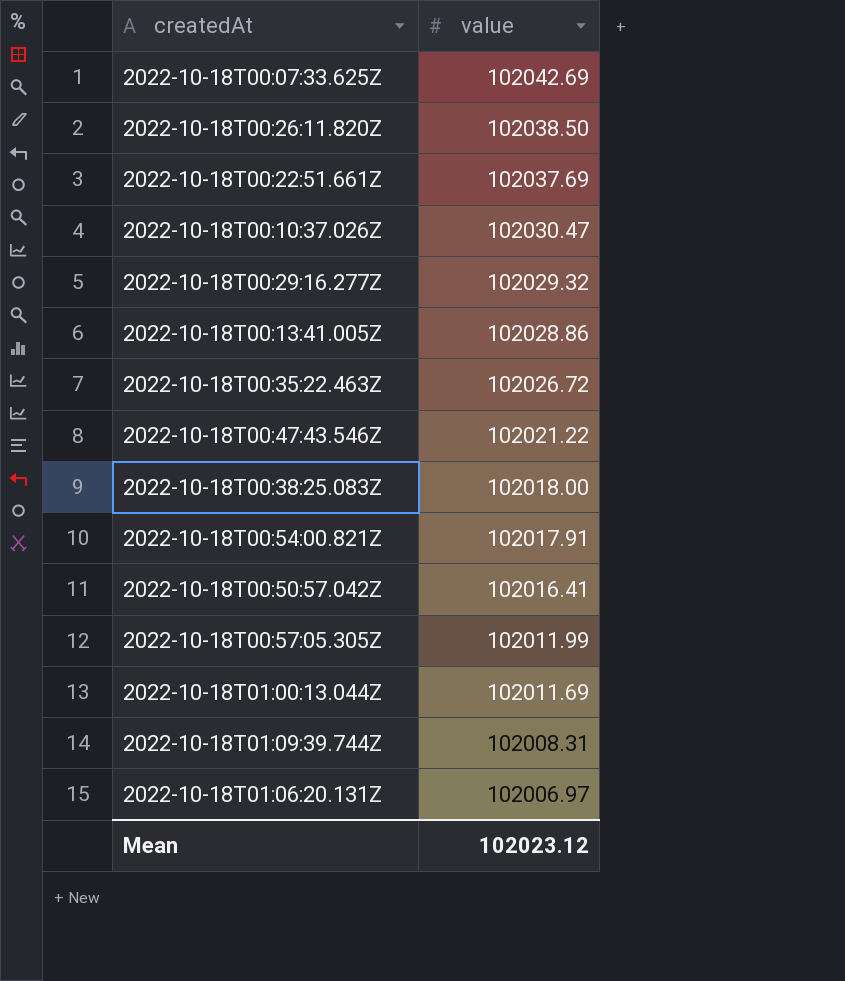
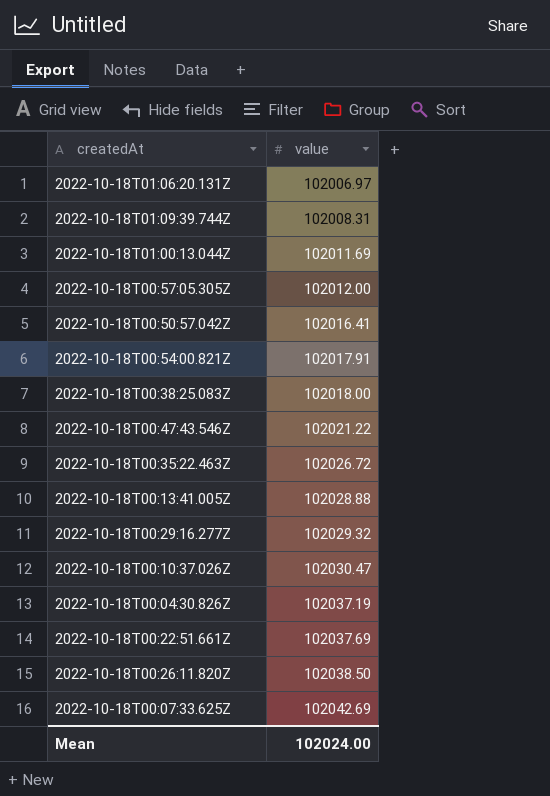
row order: value descending -> value ascending
2022-10-18T00:57:05.305Z | value: 102011.99 -> 102012.00
2022-10-18T00:13:41.005Z | value: 102028.86 -> 102028.88
row 2022-10-18T00:04:30.826Z: none -> 102037.19
Mean | value: 102023.12 -> 102024.00

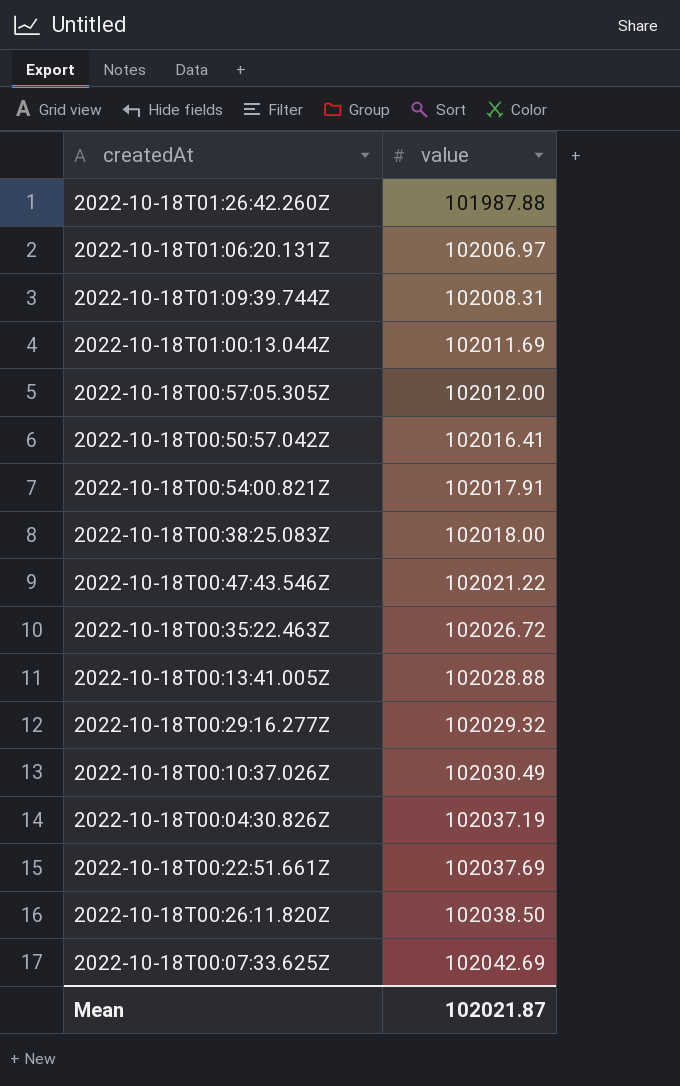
row 2022-10-18T01:26:42.260Z: none -> 101987.88
2022-10-18T00:10:37.026Z | value: 102030.47 -> 102030.49
Mean | value: 102024.00 -> 102021.87

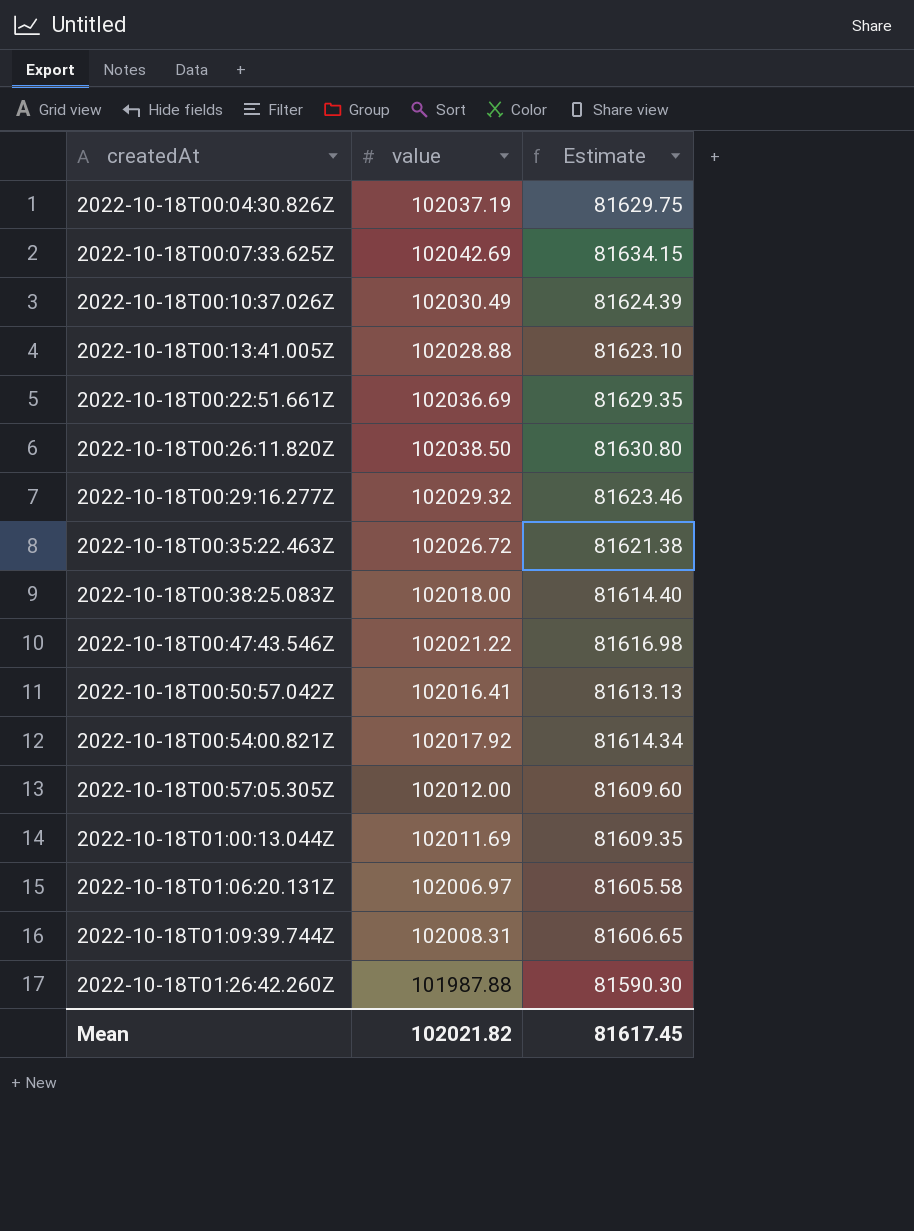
row order: value ascending -> createdAt ascending
column Estimate | formula: none -> [value] * 0.8
2022-10-18T00:22:51.661Z | value: 102037.69 -> 102036.69
2022-10-18T00:54:00.821Z | value: 102017.91 -> 102017.92
Mean | value: 102021.87 -> 102021.82

